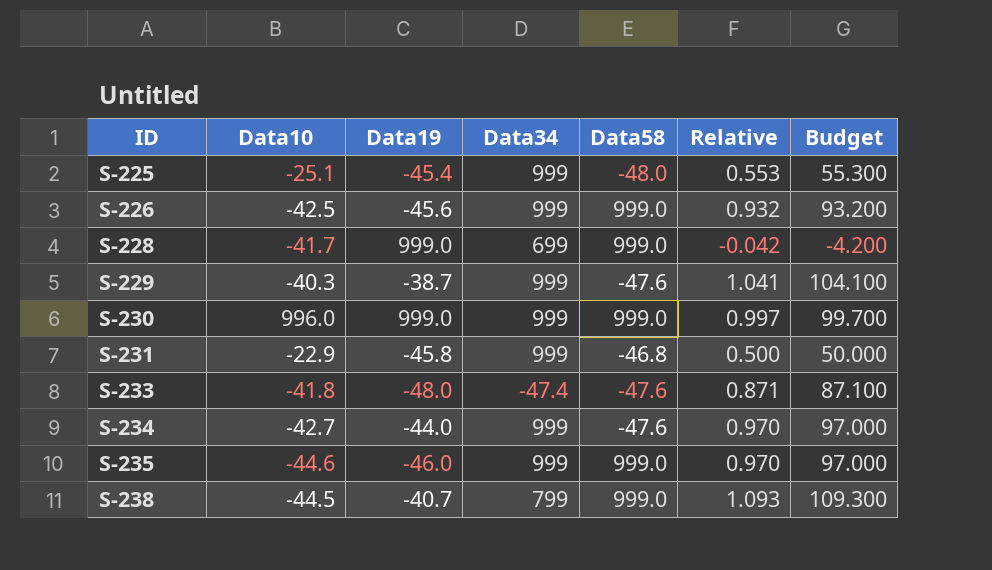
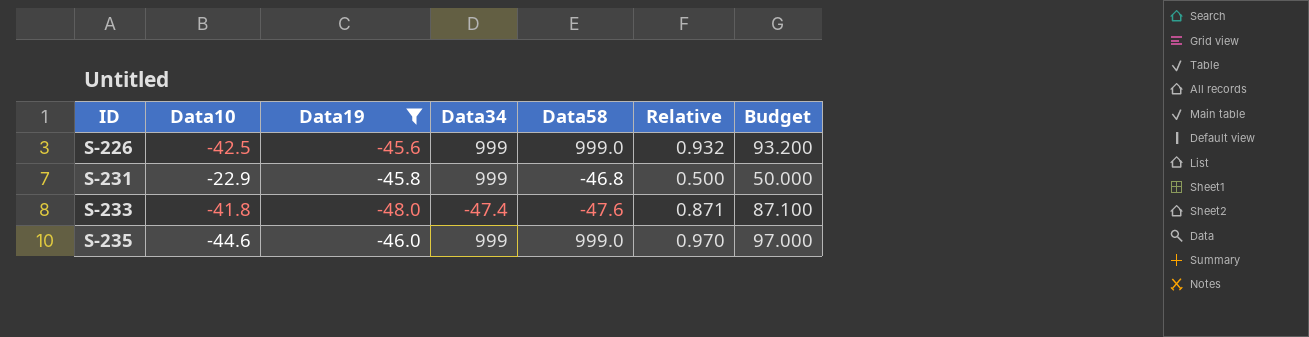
filter: none -> Data19 <= -45.6

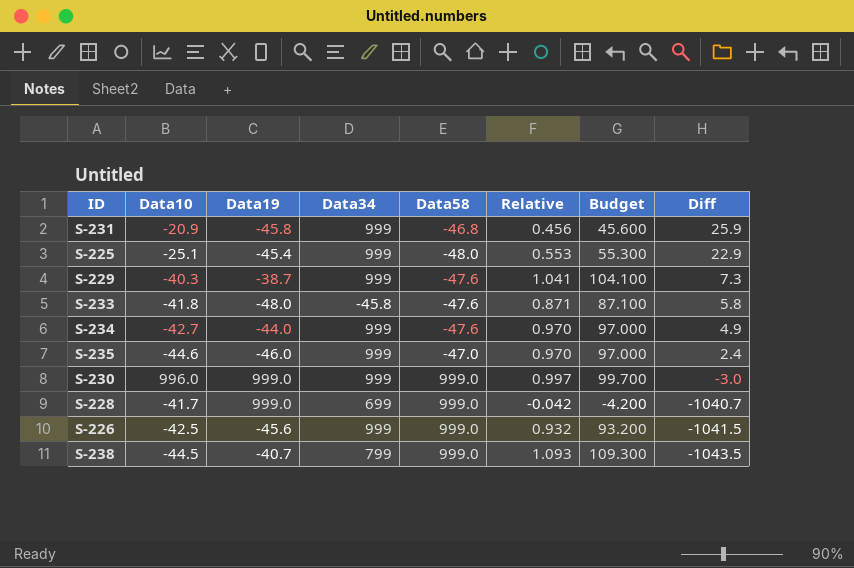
filter: Data19 <= -45.6 -> none
row order: ID ascending -> Diff descending
column Diff | formula: none -> [Data10] - [Data58]
S-231 | Data10: -22.9 -> -20.9
S-231 | Relative: 0.500 -> 0.456
S-231 | Budget: 50.000 -> 45.600
S-233 | Data34: -47.4 -> -45.8
S-235 | Data58: 999.0 -> -47.0

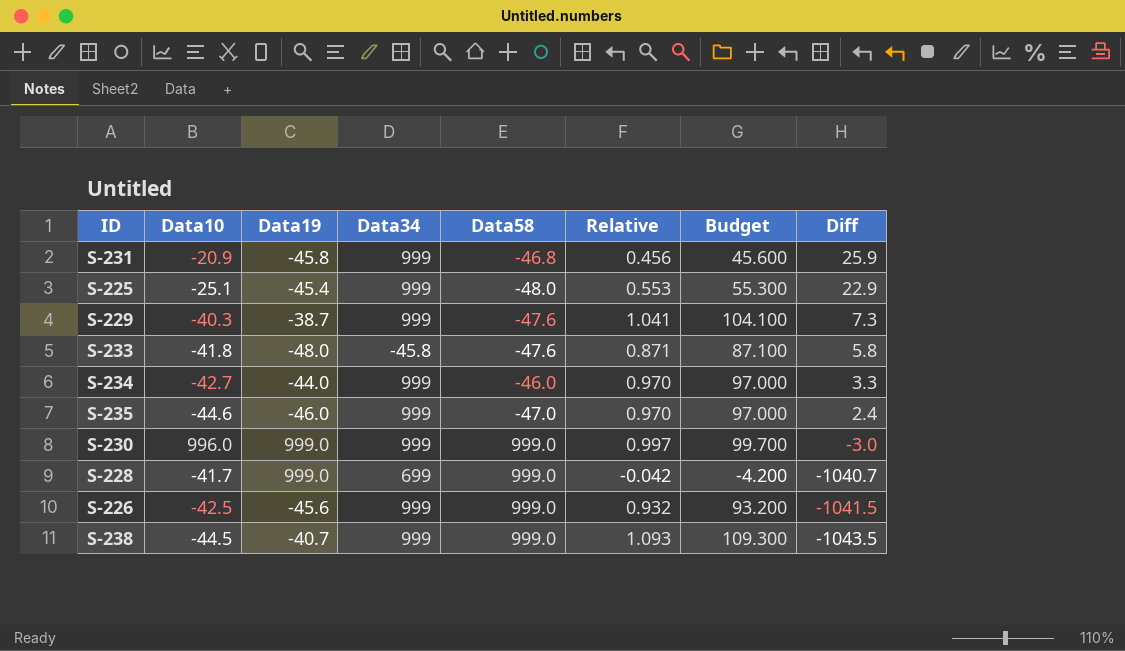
S-234 | Data58: -47.6 -> -46.0
S-234 | Diff: 4.9 -> 3.3
S-238 | Data34: 799 -> 999

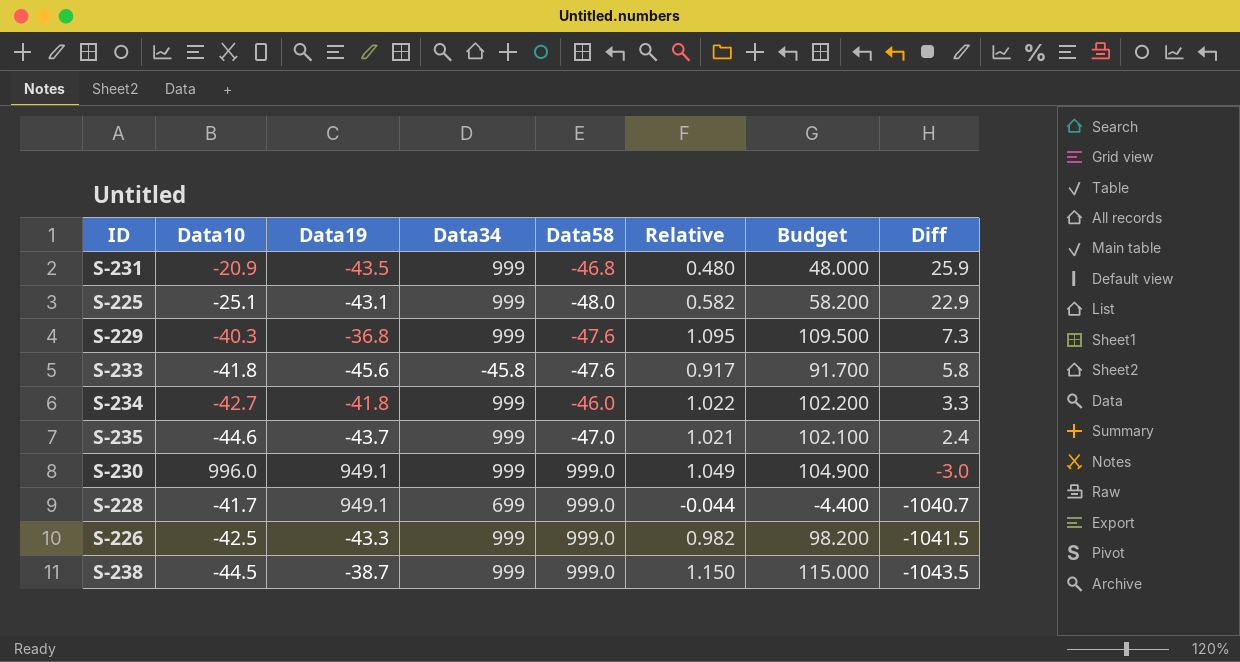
S-231 | Data19: -45.8 -> -43.5
S-231 | Relative: 0.456 -> 0.480
S-231 | Budget: 45.600 -> 48.000
S-225 | Data19: -45.4 -> -43.1
S-225 | Relative: 0.553 -> 0.582
S-225 | Budget: 55.300 -> 58.200
S-229 | Data19: -38.7 -> -36.8
S-229 | Relative: 1.041 -> 1.095
S-229 | Budget: 104.100 -> 109.500
S-233 | Data19: -48.0 -> -45.6
S-233 | Relative: 0.871 -> 0.917
S-233 | Budget: 87.100 -> 91.700
S-234 | Data19: -44.0 -> -41.8
S-234 | Relative: 0.970 -> 1.022
S-234 | Budget: 97.000 -> 102.200
S-235 | Data19: -46.0 -> -43.7
S-235 | Relative: 0.970 -> 1.021
S-235 | Budget: 97.000 -> 102.100
S-230 | Data19: 999.0 -> 949.1
S-230 | Relative: 0.997 -> 1.049
S-230 | Budget: 99.700 -> 104.900
S-228 | Data19: 999.0 -> 949.1
S-228 | Relative: -0.042 -> -0.044
S-228 | Budget: -4.200 -> -4.400
S-226 | Data19: -45.6 -> -43.3
S-226 | Relative: 0.932 -> 0.982
S-226 | Budget: 93.200 -> 98.200
S-238 | Data19: -40.7 -> -38.7
S-238 | Relative: 1.093 -> 1.150
S-238 | Budget: 109.300 -> 115.000

